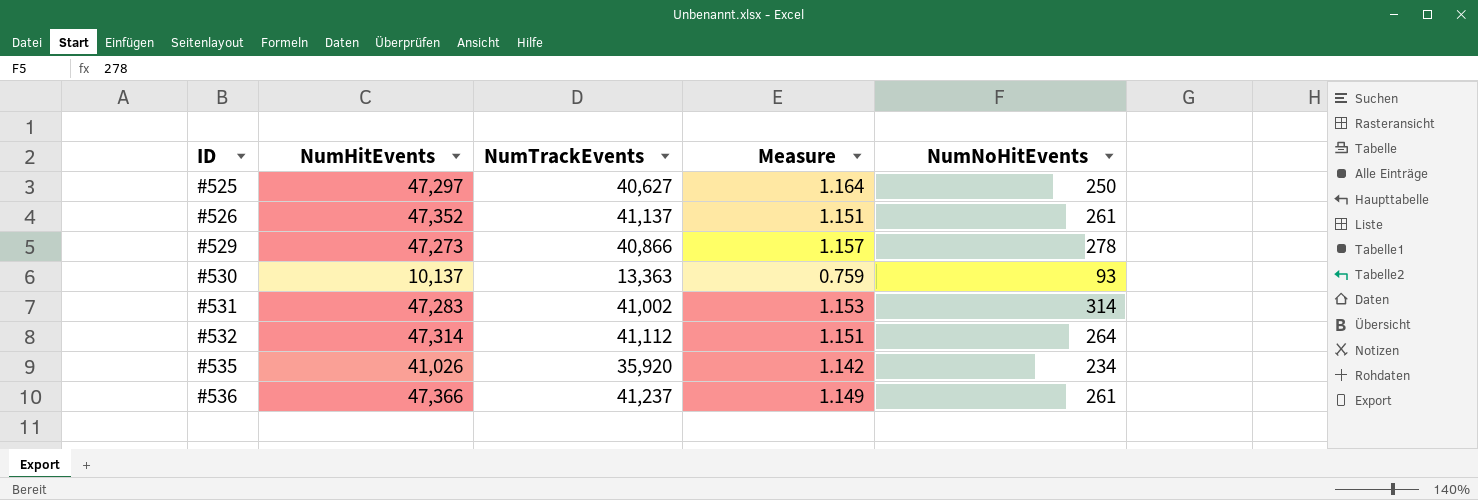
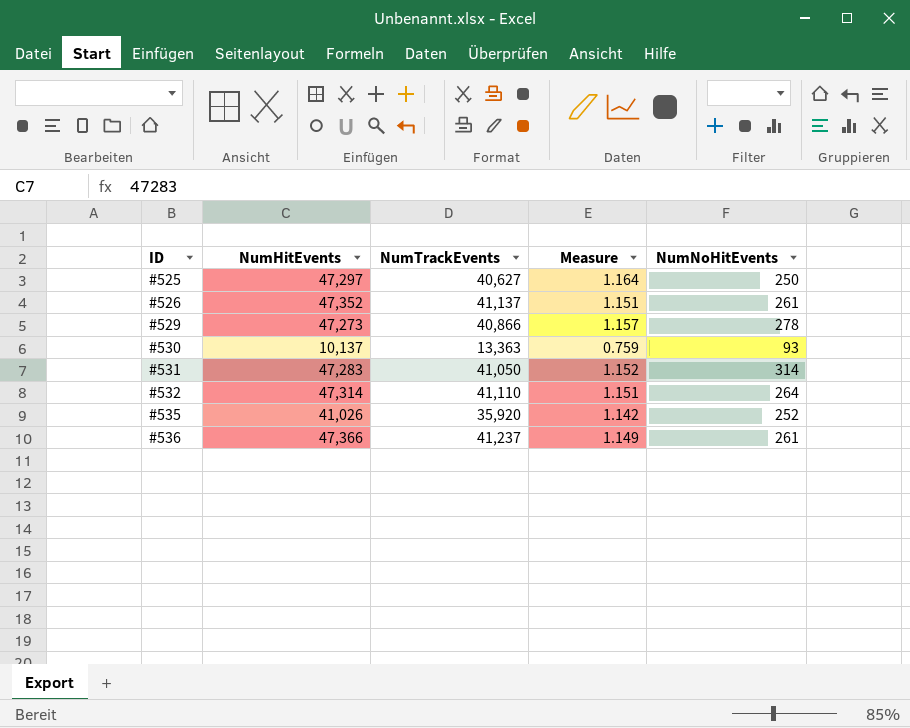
#531 | NumTrackEvents: 41,002 -> 41,050
#531 | Measure: 1.153 -> 1.152
#532 | NumTrackEvents: 41,112 -> 41,110
#535 | NumNoHitEvents: 234 -> 252

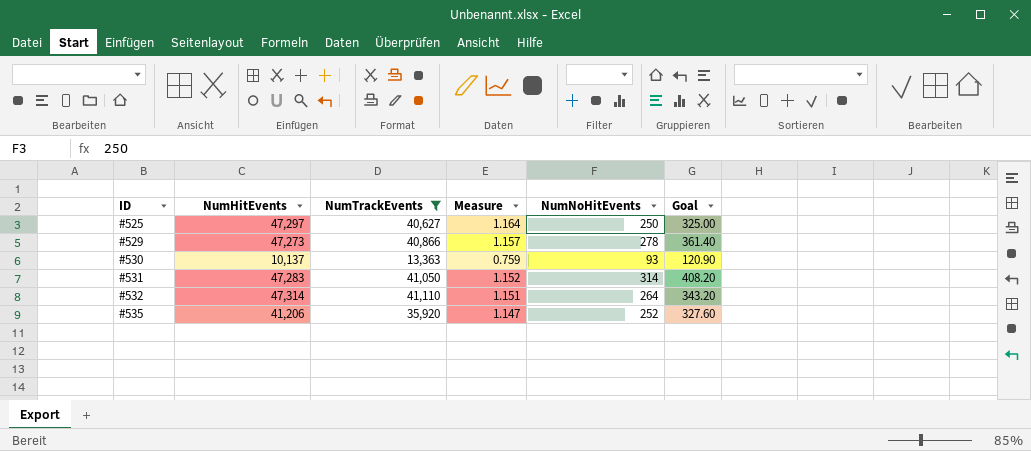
filter: none -> NumTrackEvents <= 41,110
column Goal | formula: none -> [NumNoHitEvents] * 1.3
#535 | NumHitEvents: 41,026 -> 41,206
#535 | Measure: 1.142 -> 1.147

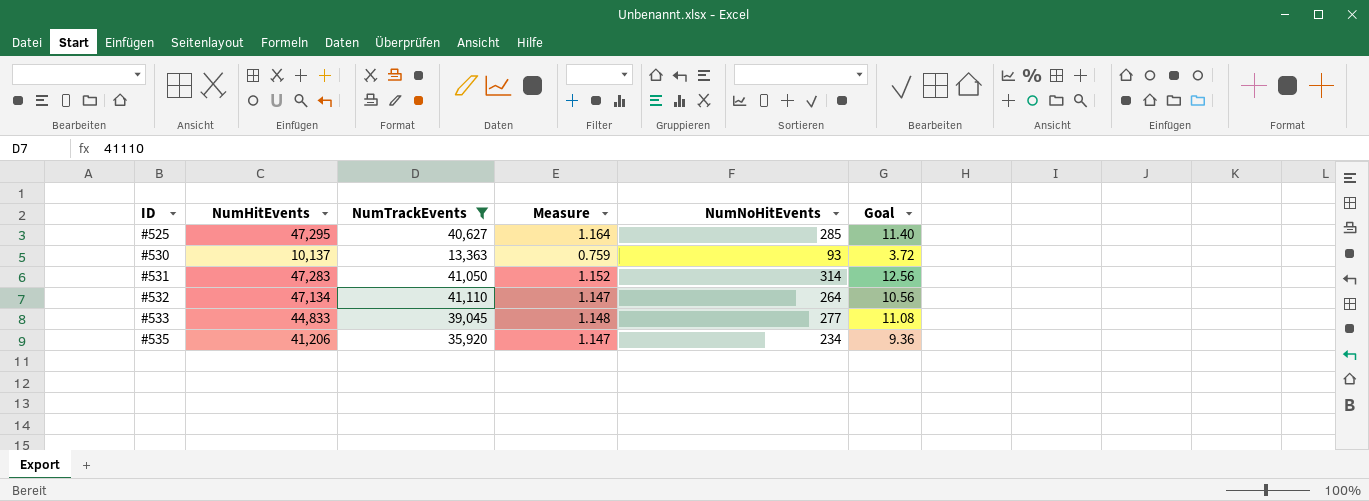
column Goal | formula: [NumNoHitEvents] * 1.3 -> [NumNoHitEvents] * 0.04
row #529: 47,273 | 40,866 | 1.157 | 278 | 361.40 -> none
#525 | NumHitEvents: 47,297 -> 47,295
#525 | NumNoHitEvents: 250 -> 285
#532 | NumHitEvents: 47,314 -> 47,134
#532 | Measure: 1.151 -> 1.147
row #533: none -> 44,833 | 39,045 | 1.148 | 277 | 11.08
#535 | NumNoHitEvents: 252 -> 234

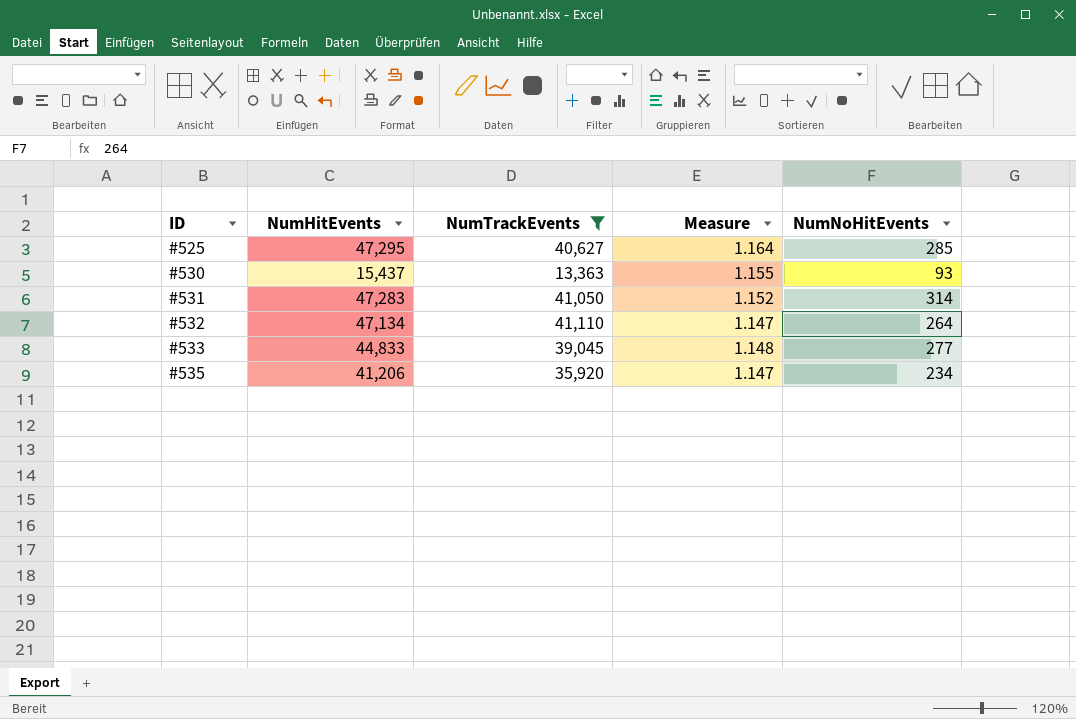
column Goal | formula: [NumNoHitEvents] * 0.04 -> none
#530 | NumHitEvents: 10,137 -> 15,437
#530 | Measure: 0.759 -> 1.155

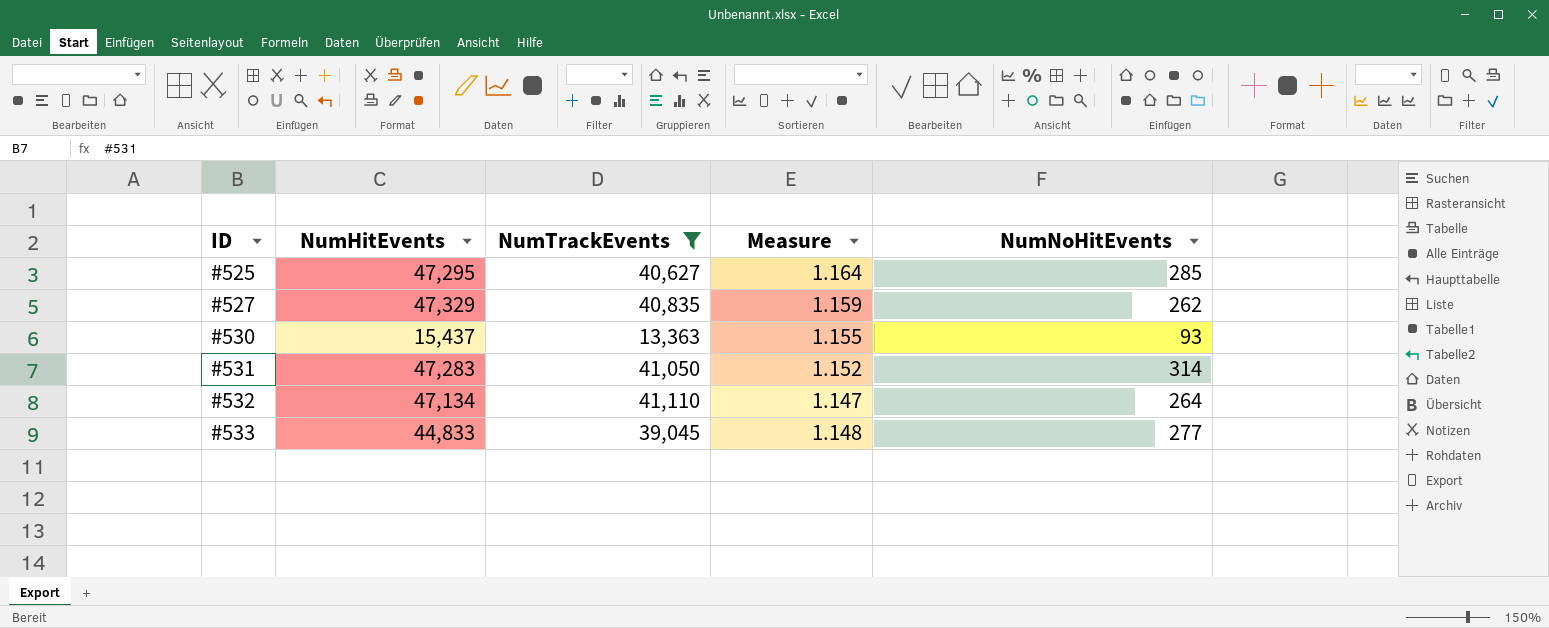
row #535: 41,206 | 35,920 | 1.147 | 234 -> none
row #527: none -> 47,329 | 40,835 | 1.159 | 262

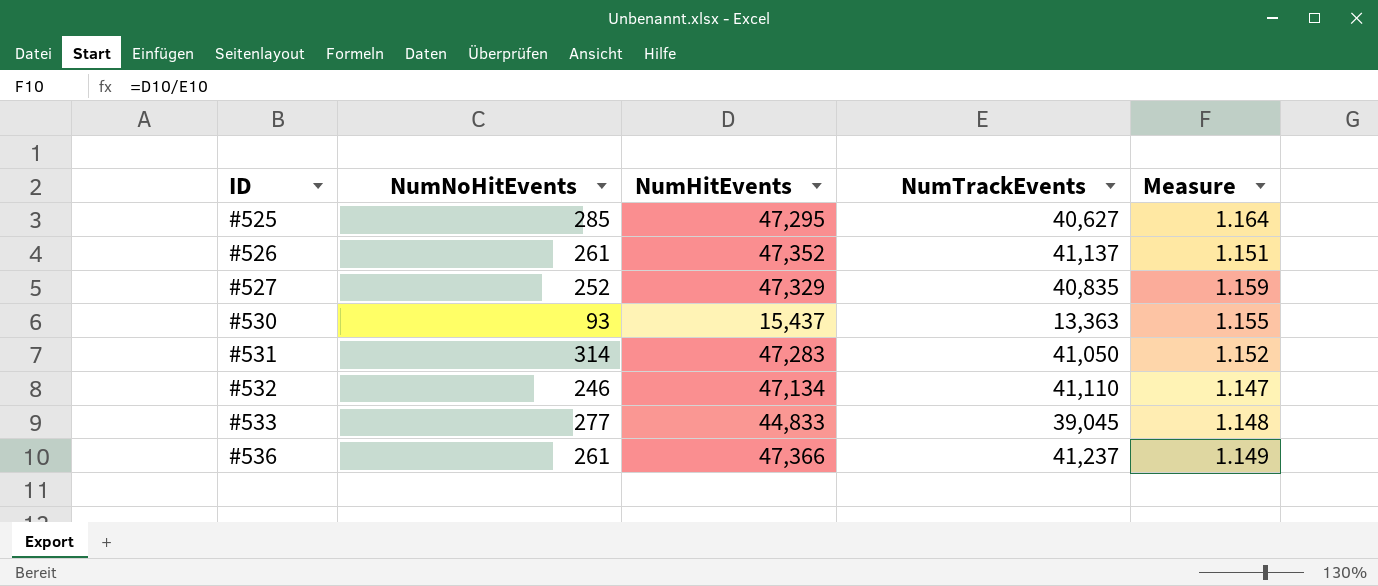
filter: NumTrackEvents <= 41,110 -> none
column NumNoHitEvents | position: 5 -> 2
#527 | NumNoHitEvents: 262 -> 252
#532 | NumNoHitEvents: 264 -> 246

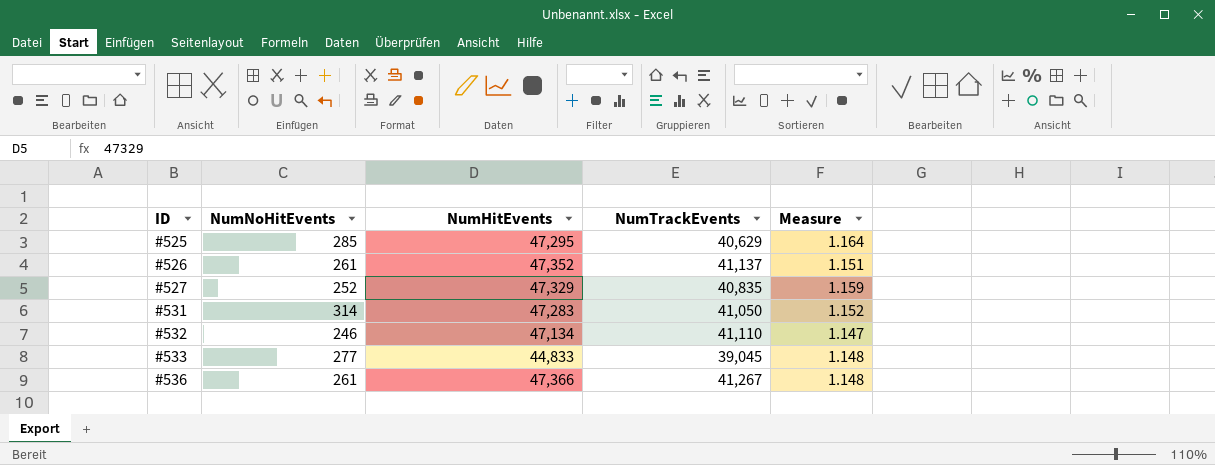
row #530: 93 | 15,437 | 13,363 | 1.155 -> none
#525 | NumTrackEvents: 40,627 -> 40,629
#536 | NumTrackEvents: 41,237 -> 41,267
#536 | Measure: 1.149 -> 1.148

